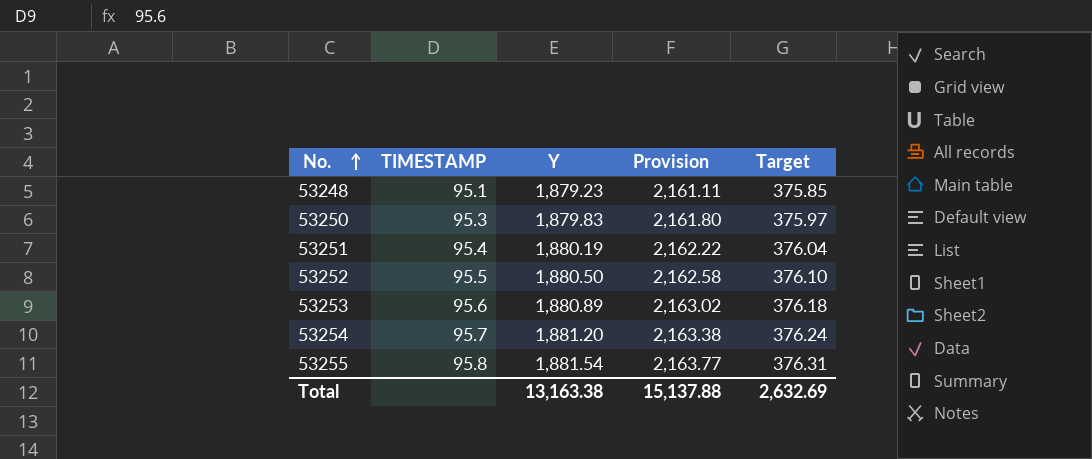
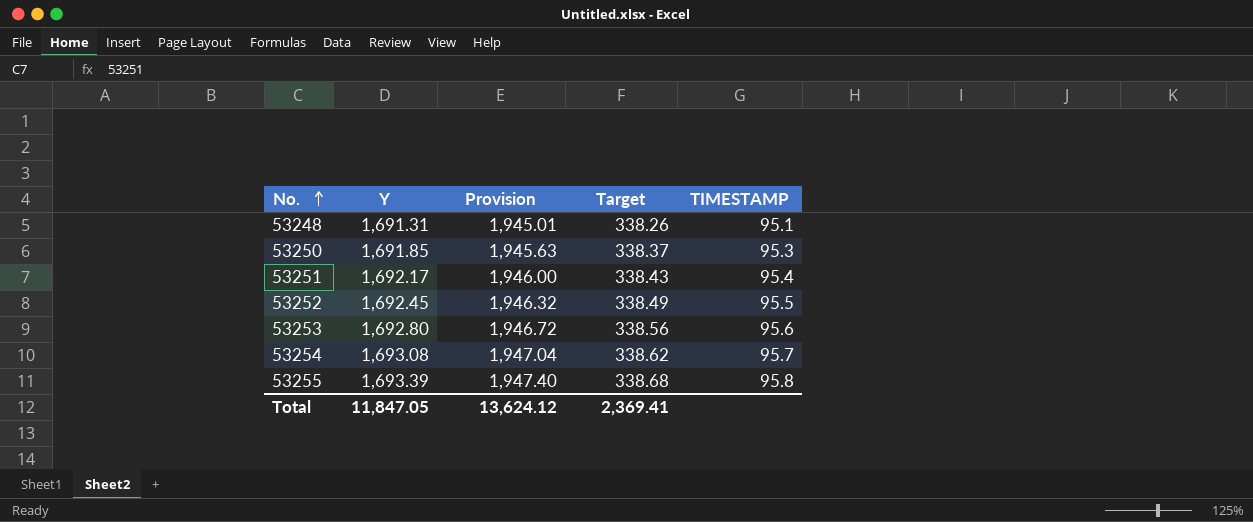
column TIMESTAMP | position: 2 -> 5
53248 | Y: 1,879.23 -> 1,691.31
53248 | Provision: 2,161.11 -> 1,945.01
53248 | Target: 375.85 -> 338.26
53250 | Y: 1,879.83 -> 1,691.85
53250 | Provision: 2,161.80 -> 1,945.63
53250 | Target: 375.97 -> 338.37
53251 | Y: 1,880.19 -> 1,692.17
53251 | Provision: 2,162.22 -> 1,946.00
53251 | Target: 376.04 -> 338.43
53252 | Y: 1,880.50 -> 1,692.45
53252 | Provision: 2,162.58 -> 1,946.32
53252 | Target: 376.10 -> 338.49
53253 | Y: 1,880.89 -> 1,692.80
53253 | Provision: 2,163.02 -> 1,946.72
53253 | Target: 376.18 -> 338.56
53254 | Y: 1,881.20 -> 1,693.08
53254 | Provision: 2,163.38 -> 1,947.04
53254 | Target: 376.24 -> 338.62
53255 | Y: 1,881.54 -> 1,693.39
53255 | Provision: 2,163.77 -> 1,947.40
53255 | Target: 376.31 -> 338.68
Total | Y: 13,163.38 -> 11,847.05
Total | Provision: 15,137.88 -> 13,624.12
Total | Target: 2,632.69 -> 2,369.41

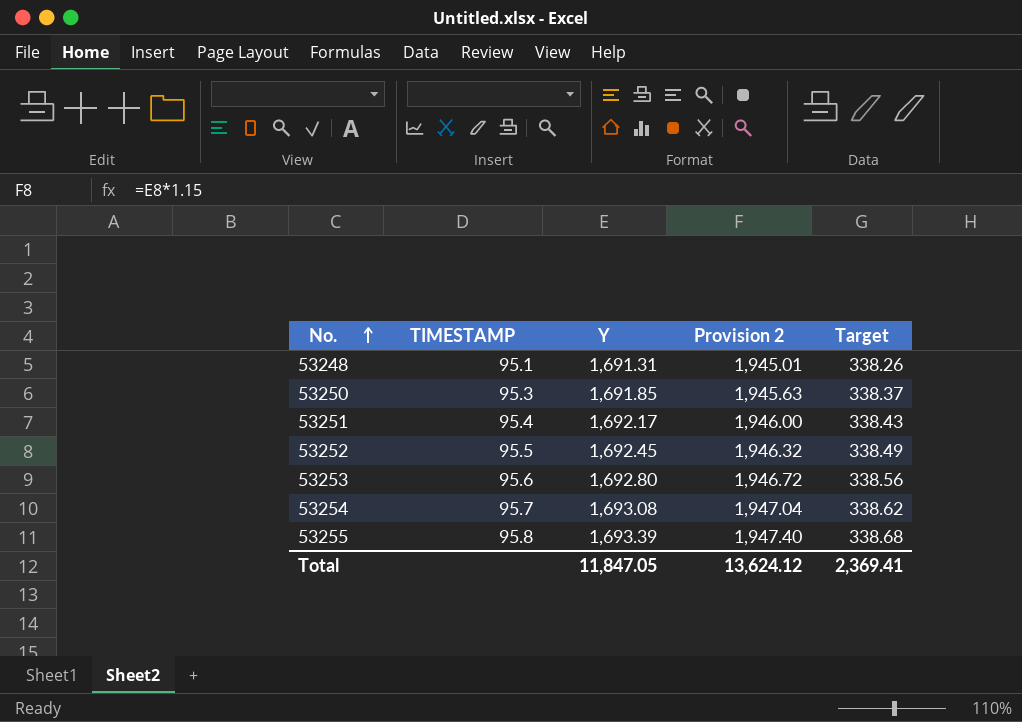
column TIMESTAMP | position: 5 -> 2
column name: Provision -> Provision 2

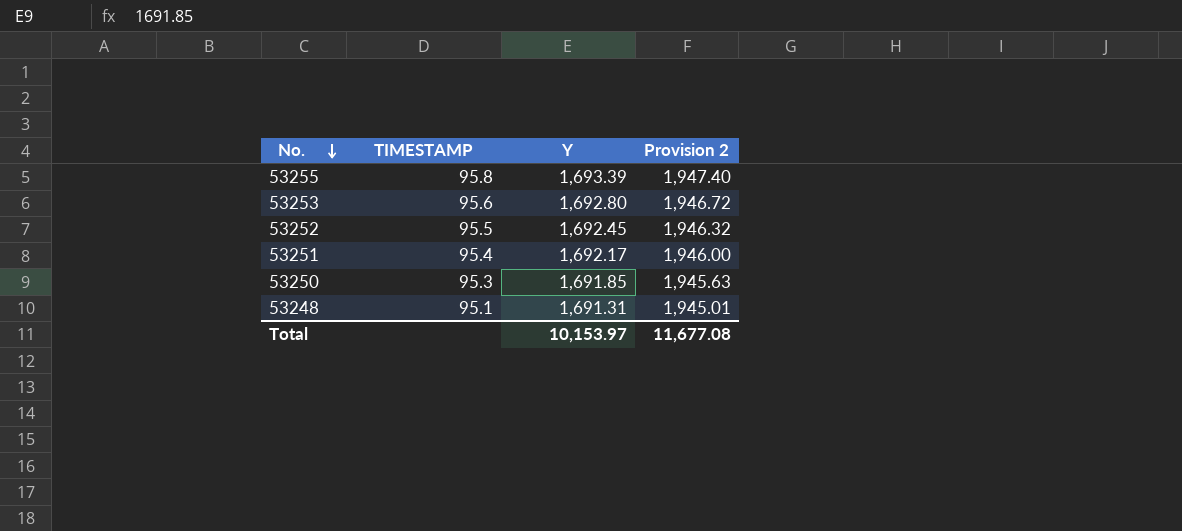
row order: No. ascending -> No. descending
column Target | formula: [Y] * 0.2 -> none
row 53254: 95.7 | 1,693.08 | 1,947.04 | 338.62 -> none
Total | Y: 11,847.05 -> 10,153.97
Total | Provision 2: 13,624.12 -> 11,677.08

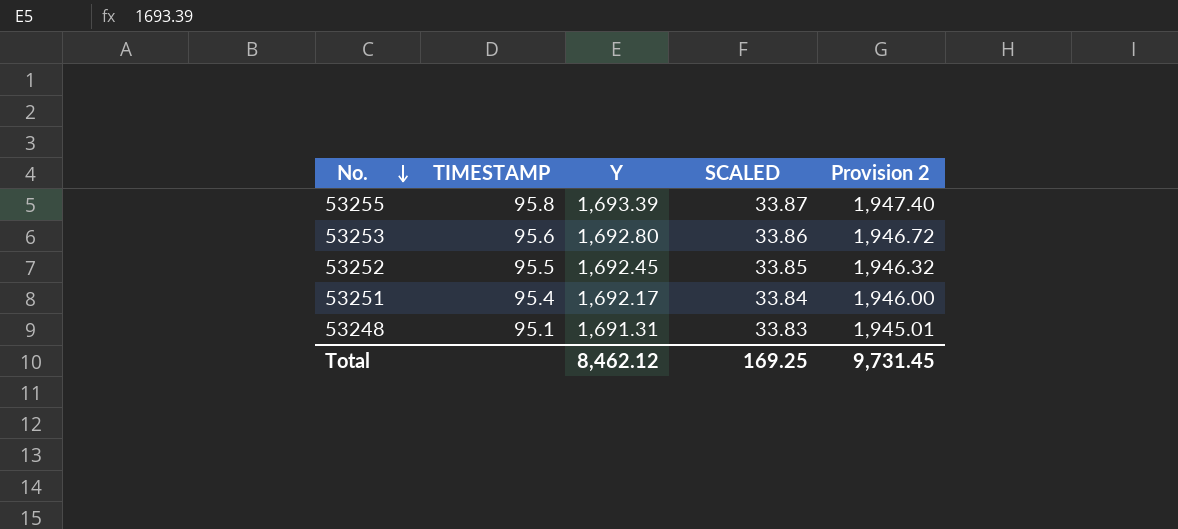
column SCALED | formula: none -> [Y] * 0.02
row 53250: 95.3 | 1,691.85 | 1,945.63 -> none
Total | Y: 10,153.97 -> 8,462.12
Total | Provision 2: 11,677.08 -> 9,731.45

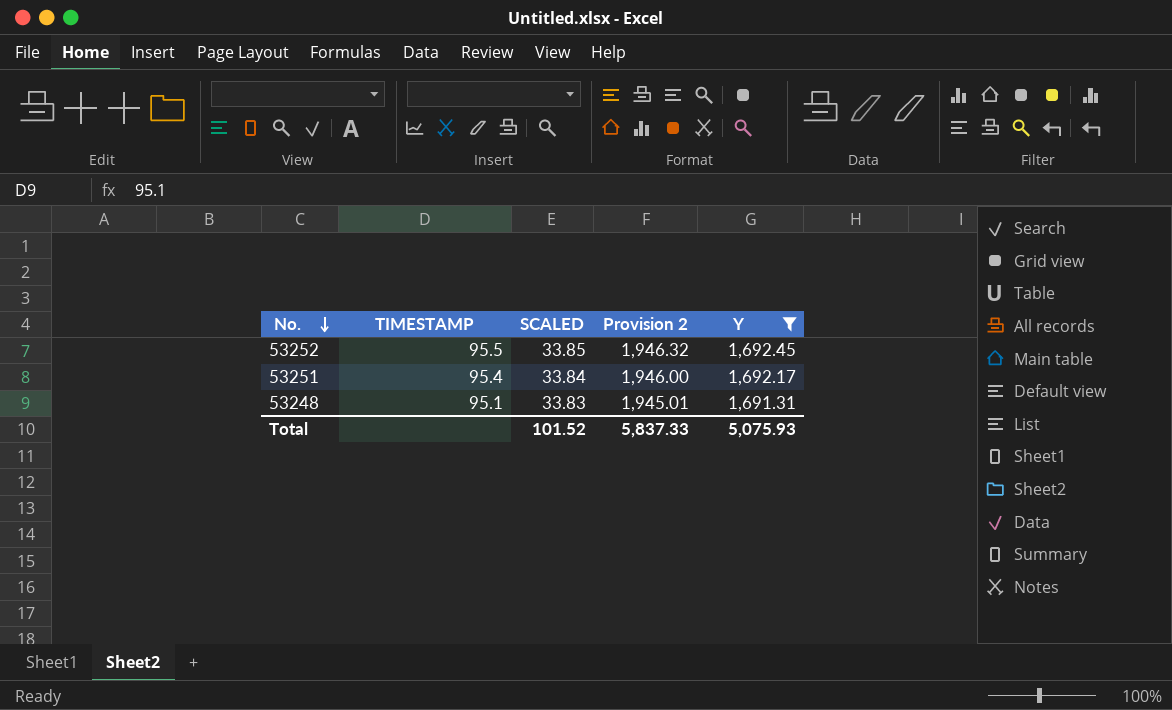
filter: none -> Y <= 1,692.45
column Y | position: 3 -> 5
Total | SCALED: 169.25 -> 101.52
Total | Provision 2: 9,731.45 -> 5,837.33
Total | Y: 8,462.12 -> 5,075.93

